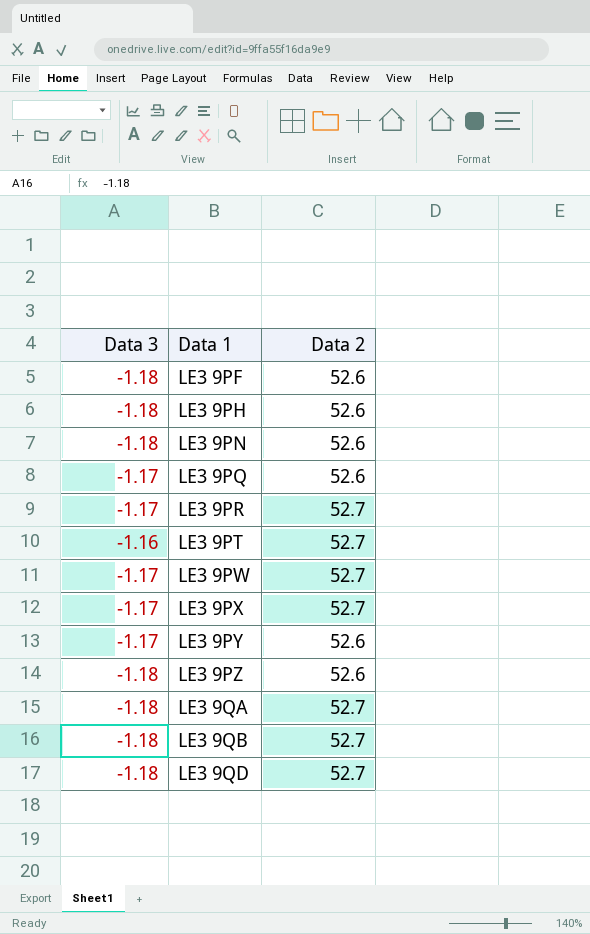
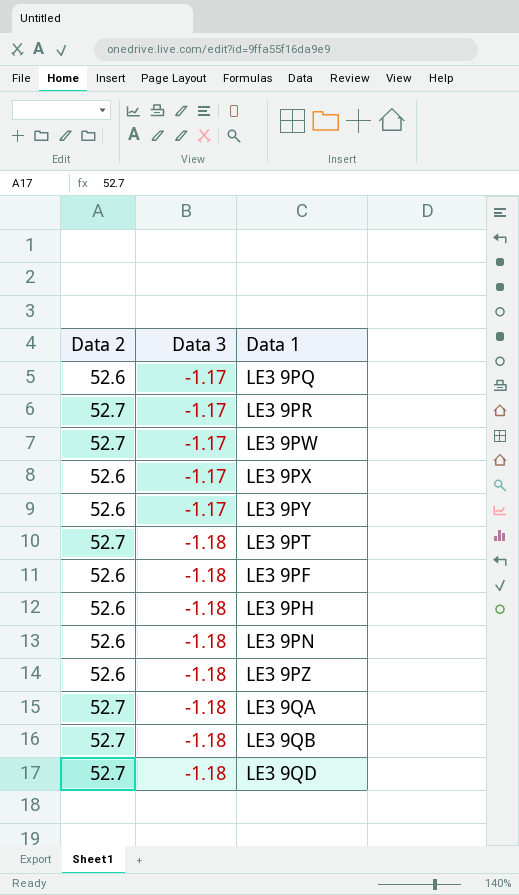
row order: Data 1 ascending -> Data 3 descending
column Data 2 | position: 3 -> 1
LE3 9PX | Data 2: 52.7 -> 52.6
LE3 9PT | Data 3: -1.16 -> -1.18

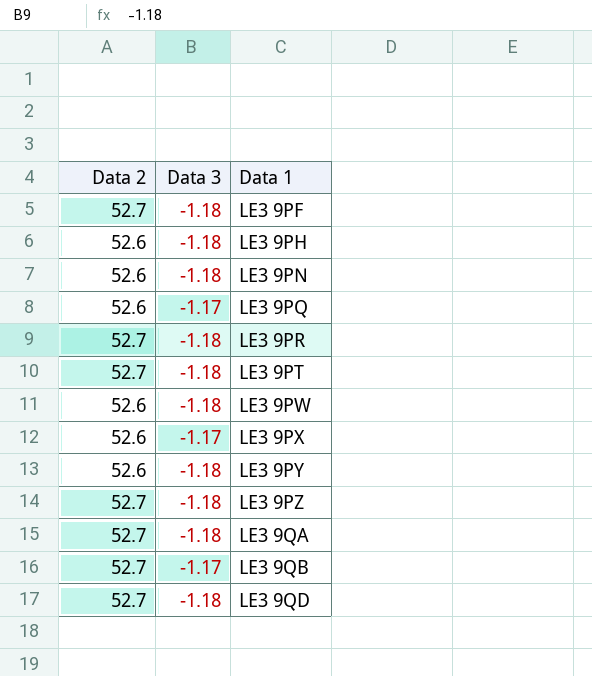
row order: Data 3 descending -> Data 1 ascending
LE3 9PF | Data 2: 52.6 -> 52.7
LE3 9PR | Data 3: -1.17 -> -1.18
LE3 9PW | Data 2: 52.7 -> 52.6
LE3 9PW | Data 3: -1.17 -> -1.18
LE3 9PY | Data 3: -1.17 -> -1.18
LE3 9PZ | Data 2: 52.6 -> 52.7
LE3 9QB | Data 3: -1.18 -> -1.17

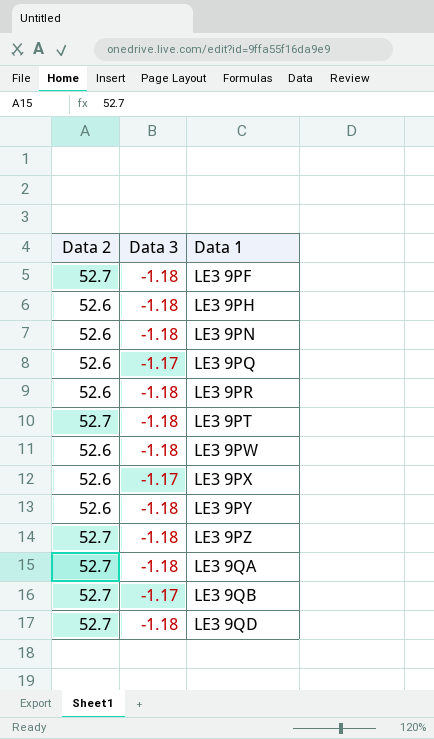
LE3 9PR | Data 2: 52.7 -> 52.6

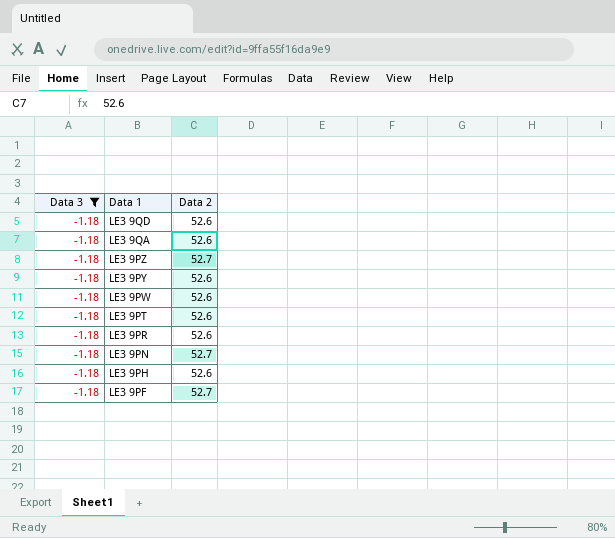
filter: none -> Data 3 = -1.18
row order: Data 1 ascending -> Data 1 descending
column Data 2 | position: 1 -> 3
LE3 9QD | Data 2: 52.7 -> 52.6
LE3 9QA | Data 2: 52.7 -> 52.6
LE3 9PT | Data 2: 52.7 -> 52.6
LE3 9PN | Data 2: 52.6 -> 52.7

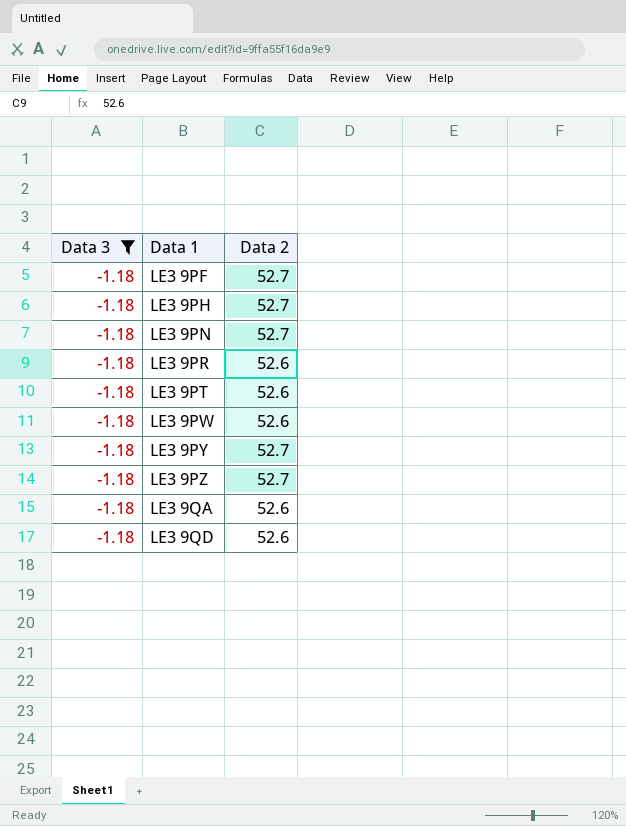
row order: Data 1 descending -> Data 1 ascending
LE3 9PH | Data 2: 52.6 -> 52.7
LE3 9PY | Data 2: 52.6 -> 52.7

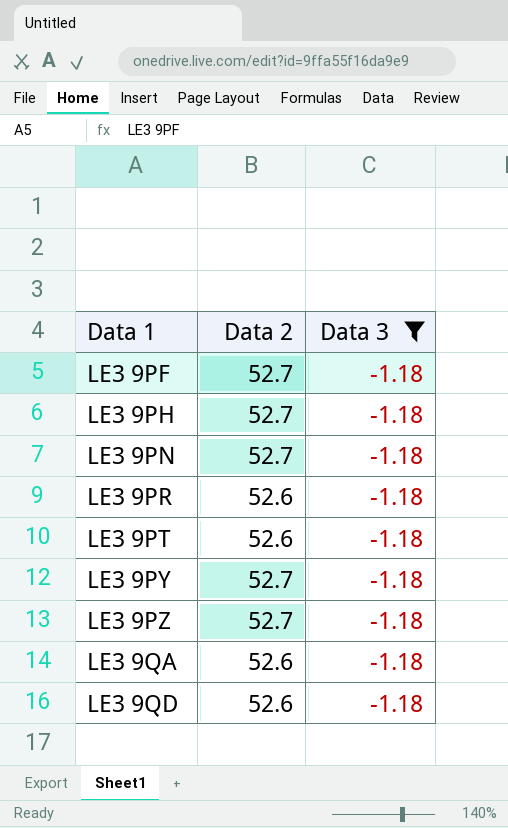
column Data 3 | position: 1 -> 3
row LE3 9PW: -1.18 | 52.6 -> none

